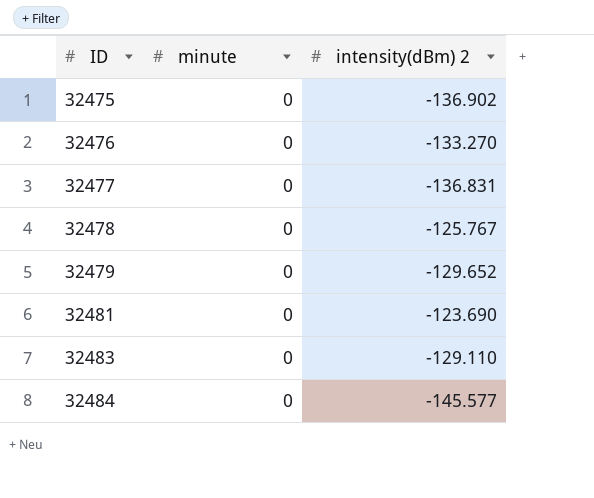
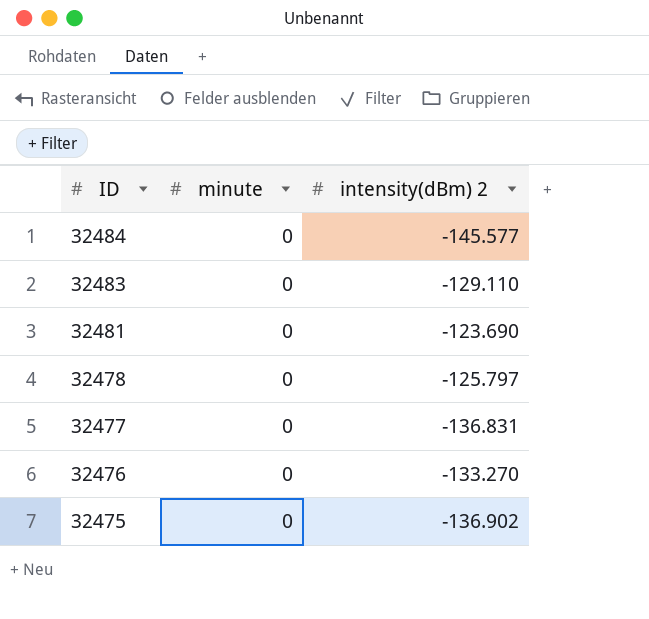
row order: ID ascending -> ID descending
row 32479: 0 | -129.652 -> none
32478 | intensity(dBm) 2: -125.767 -> -125.797

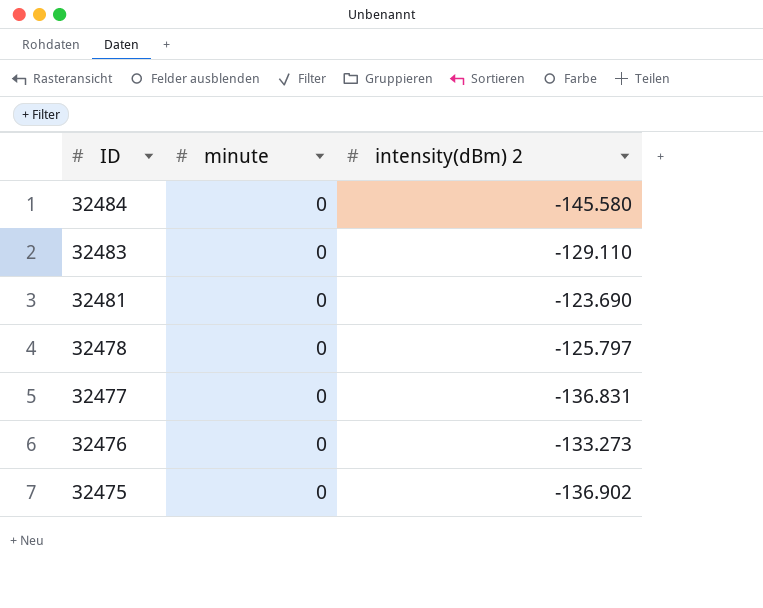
32484 | intensity(dBm) 2: -145.577 -> -145.580
32476 | intensity(dBm) 2: -133.270 -> -133.273

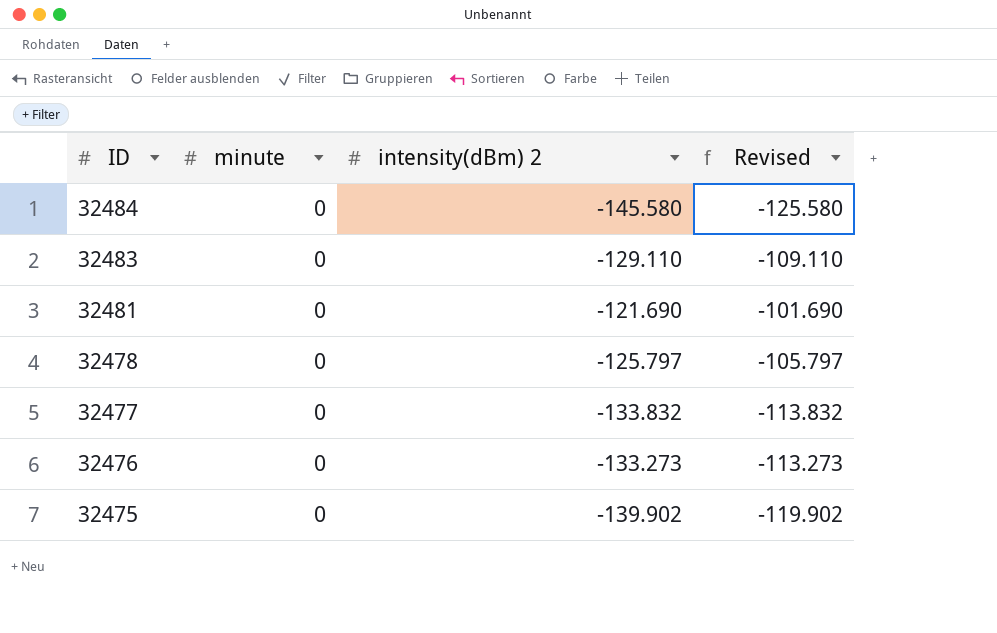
column Revised | formula: none -> [intensity(dBm) 2] + 20
32481 | intensity(dBm) 2: -123.690 -> -121.690
32477 | intensity(dBm) 2: -136.831 -> -133.832
32475 | intensity(dBm) 2: -136.902 -> -139.902

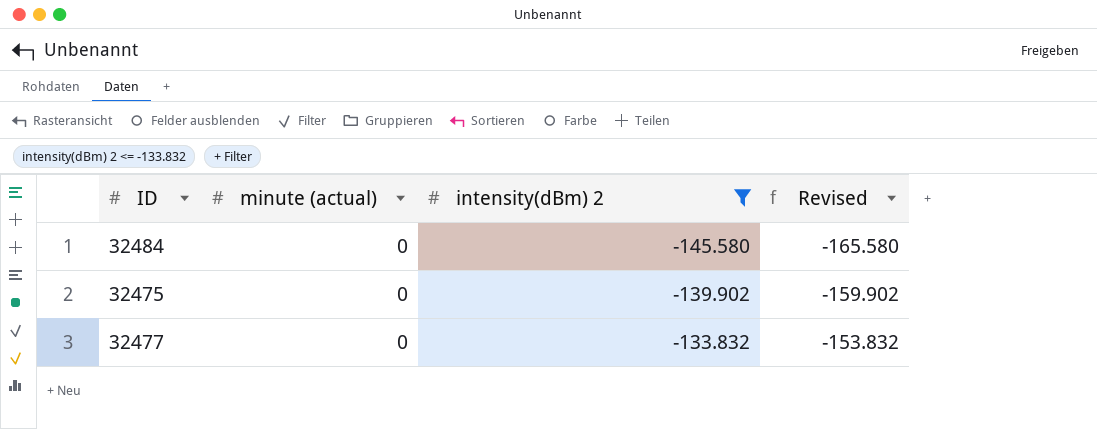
filter: none -> intensity(dBm) 2 <= -133.832
row order: ID descending -> intensity(dBm) 2 ascending
column name: minute -> minute (actual)
column Revised | formula: [intensity(dBm) 2] + 20 -> [intensity(dBm) 2] - 20

